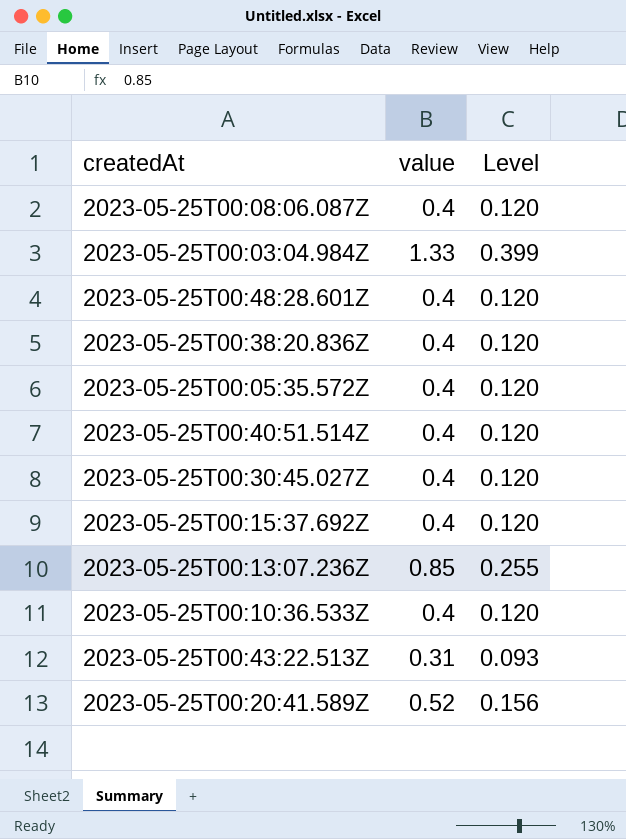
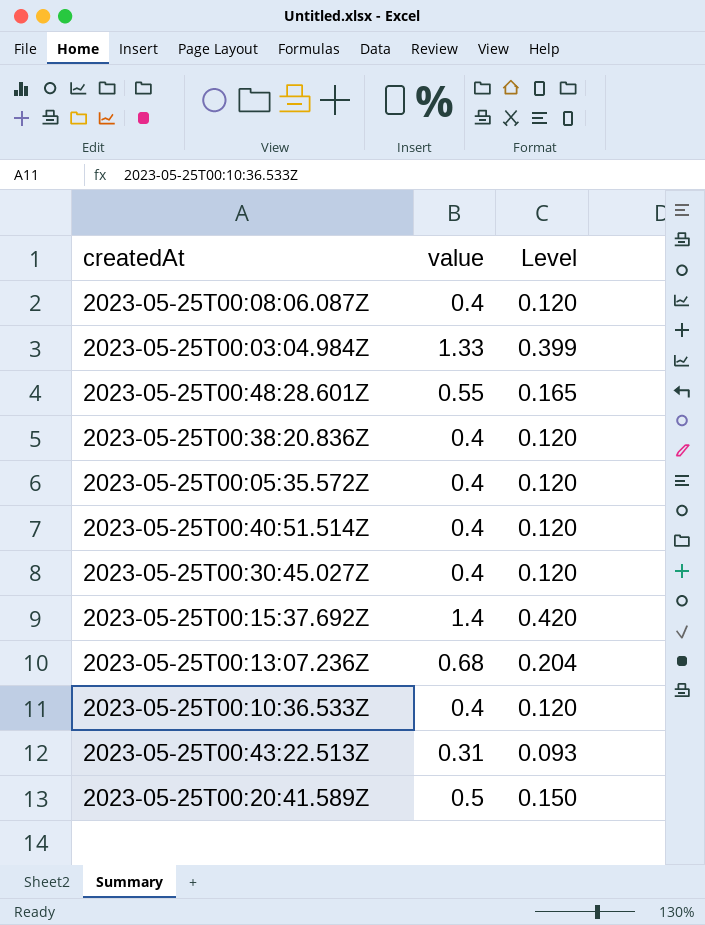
2023-05-25T00:48:28.601Z | value: 0.4 -> 0.55
2023-05-25T00:48:28.601Z | Level: 0.120 -> 0.165
2023-05-25T00:15:37.692Z | value: 0.4 -> 1.4
2023-05-25T00:15:37.692Z | Level: 0.120 -> 0.420
2023-05-25T00:13:07.236Z | value: 0.85 -> 0.68
2023-05-25T00:13:07.236Z | Level: 0.255 -> 0.204
2023-05-25T00:20:41.589Z | value: 0.52 -> 0.5
2023-05-25T00:20:41.589Z | Level: 0.156 -> 0.150

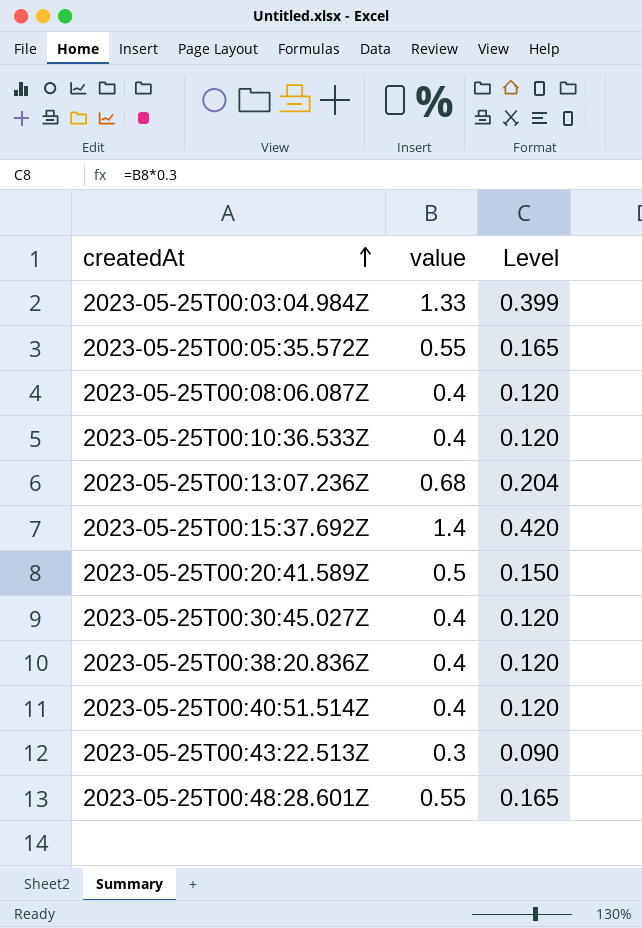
row order: none -> createdAt ascending
2023-05-25T00:05:35.572Z | value: 0.4 -> 0.55
2023-05-25T00:05:35.572Z | Level: 0.120 -> 0.165
2023-05-25T00:43:22.513Z | value: 0.31 -> 0.3
2023-05-25T00:43:22.513Z | Level: 0.093 -> 0.090

